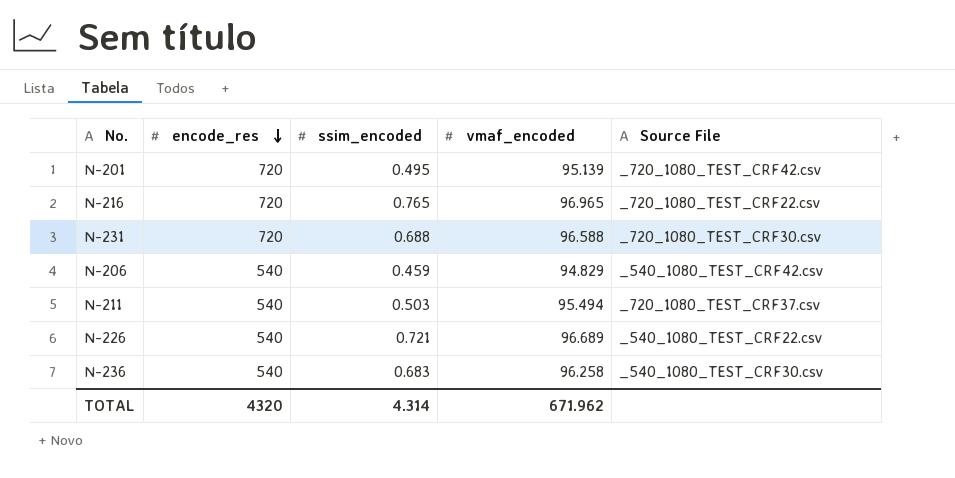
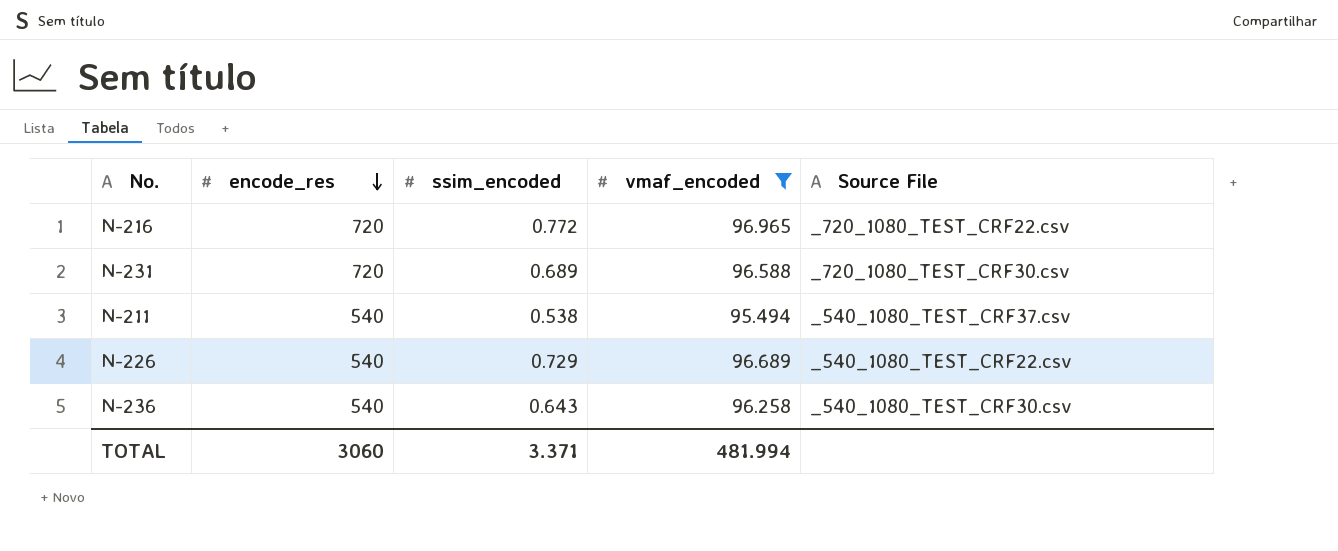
filter: none -> vmaf_encoded >= 95.494
N-216 | ssim_encoded: 0.765 -> 0.772
N-231 | ssim_encoded: 0.688 -> 0.689
N-211 | ssim_encoded: 0.503 -> 0.538
N-211 | Source File: _720_1080_TEST_CRF37.csv -> _540_1080_TEST_CRF37.csv
N-226 | ssim_encoded: 0.721 -> 0.729
N-236 | ssim_encoded: 0.683 -> 0.643
TOTAL | encode_res: 4320 -> 3060
TOTAL | ssim_encoded: 4.314 -> 3.371
TOTAL | vmaf_encoded: 671.962 -> 481.994

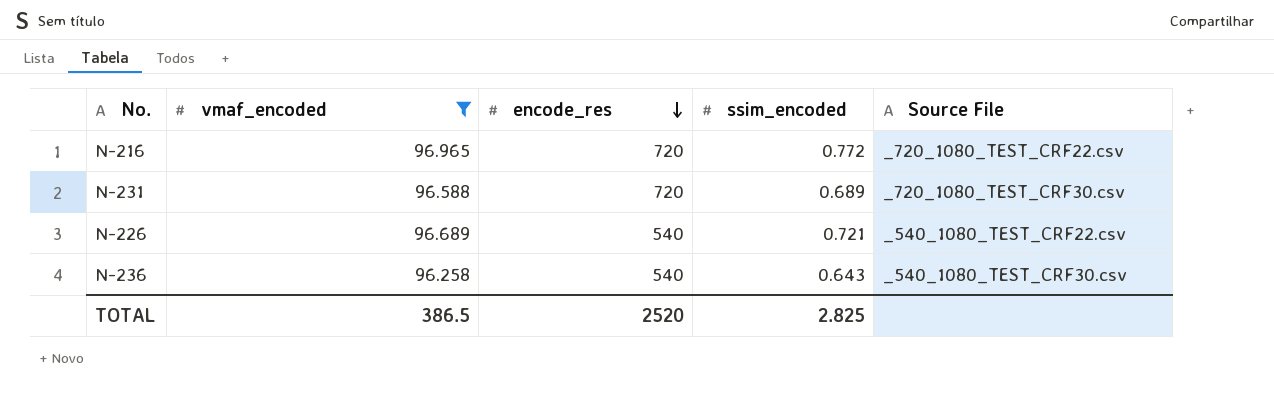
column vmaf_encoded | position: 4 -> 2
row N-211: 540 | 0.538 | 95.494 | _540_1080_TEST_CRF37.csv -> none
N-226 | ssim_encoded: 0.729 -> 0.721
TOTAL | vmaf_encoded: 481.994 -> 386.5
TOTAL | encode_res: 3060 -> 2520
TOTAL | ssim_encoded: 3.371 -> 2.825

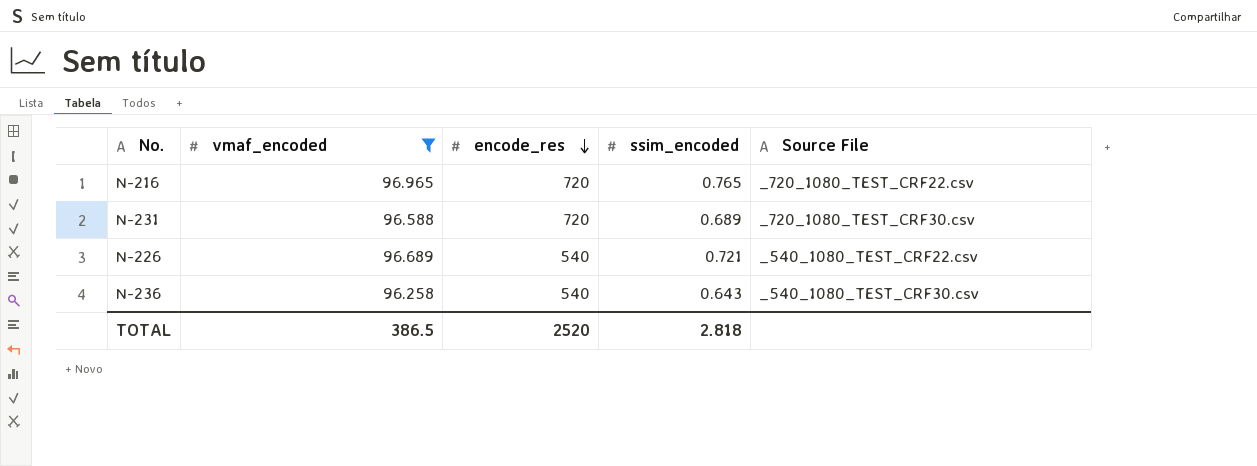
N-216 | ssim_encoded: 0.772 -> 0.765
TOTAL | ssim_encoded: 2.825 -> 2.818

